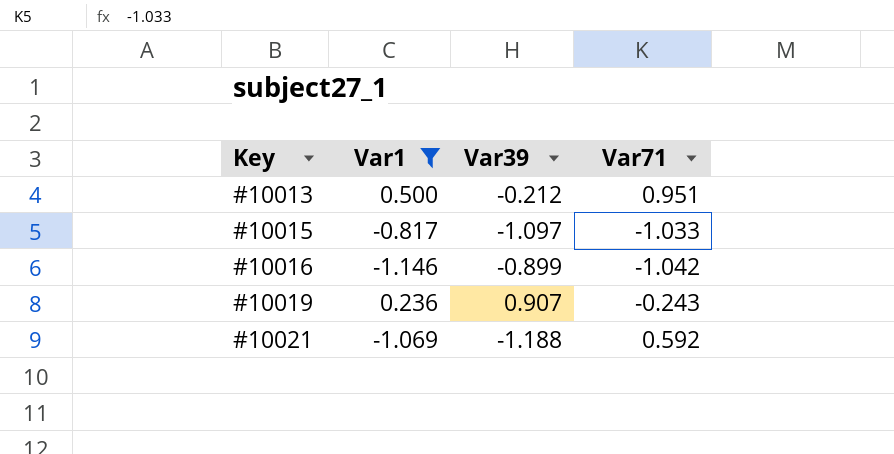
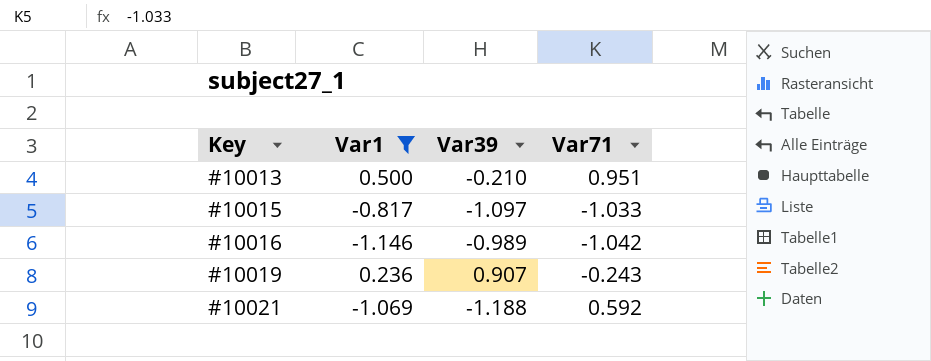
#10013 | Var39: -0.212 -> -0.210
#10016 | Var39: -0.899 -> -0.989

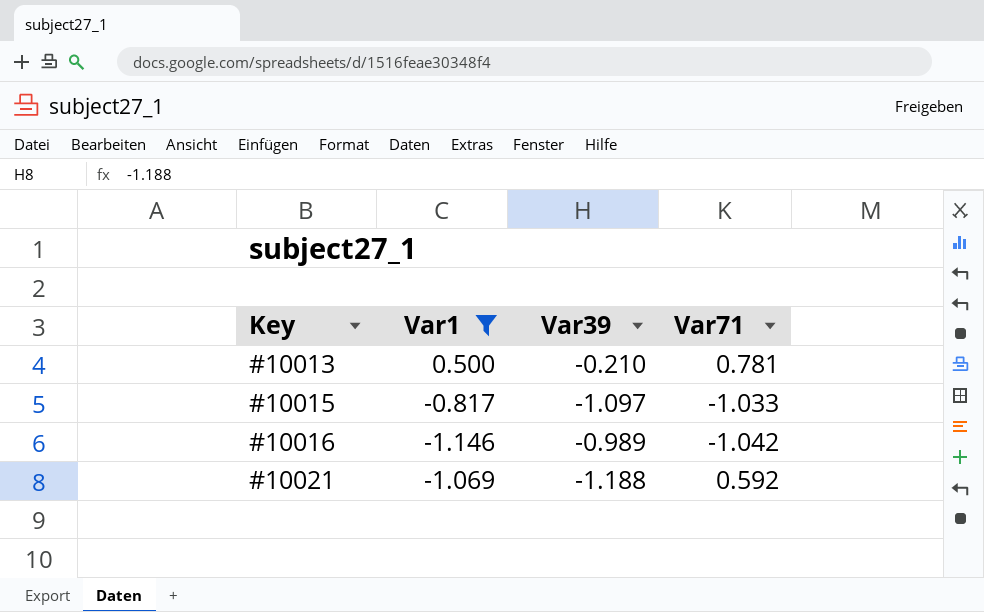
row #10019: 0.236 | 0.907 | -0.243 -> none
#10013 | Var71: 0.951 -> 0.781

